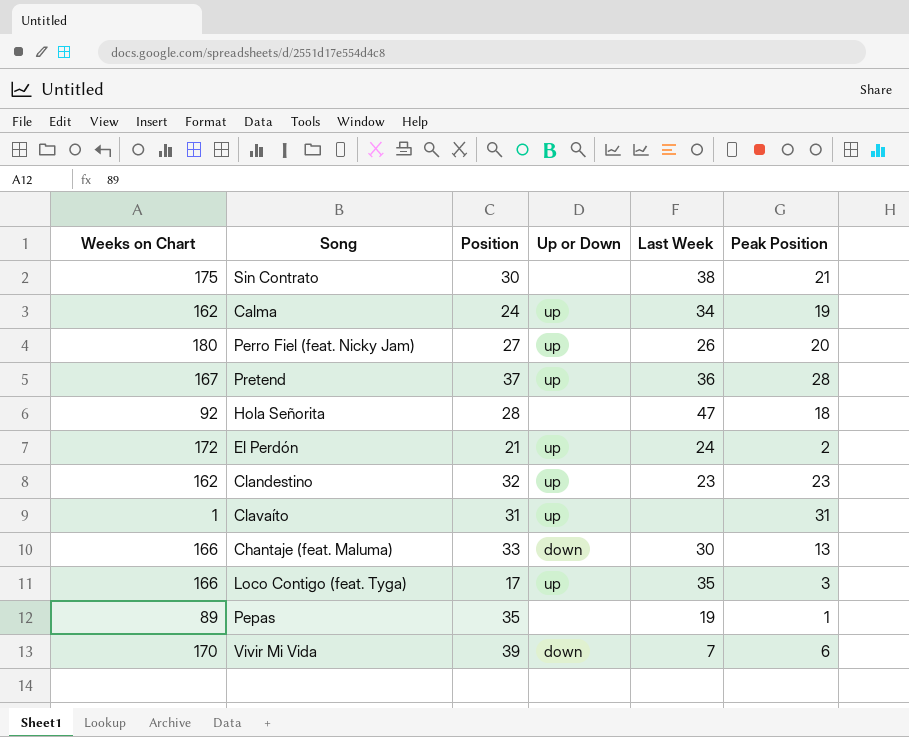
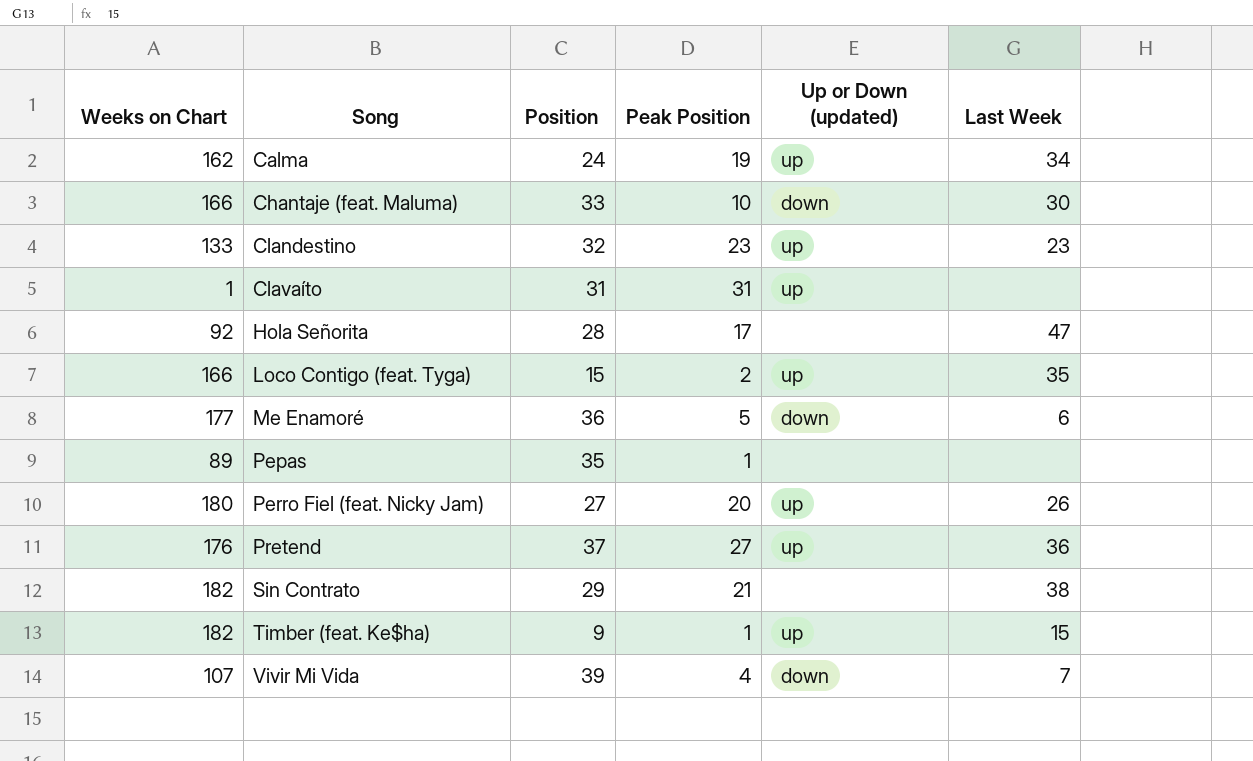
row order: none -> Song ascending
column Peak Position | position: 6 -> 4
column name: Up or Down -> Up or Down (updated)
row El Perdón: 172 | 21 | up | 24 | 2 -> none
Chantaje (feat. Maluma) | Peak Position: 13 -> 10
Clandestino | Weeks on Chart: 162 -> 133
Hola Señorita | Peak Position: 18 -> 17
Loco Contigo (feat. Tyga) | Position: 17 -> 15
Loco Contigo (feat. Tyga) | Peak Position: 3 -> 2
row Me Enamoré: none -> 177 | 36 | 5 | down | 6
Pepas | Last Week: 19 -> none
Pretend | Weeks on Chart: 167 -> 176
Pretend | Peak Position: 28 -> 27
Sin Contrato | Weeks on Chart: 175 -> 182
Sin Contrato | Position: 30 -> 29
row Timber (feat. Ke$ha): none -> 182 | 9 | 1 | up | 15
Vivir Mi Vida | Weeks on Chart: 170 -> 107
Vivir Mi Vida | Peak Position: 6 -> 4

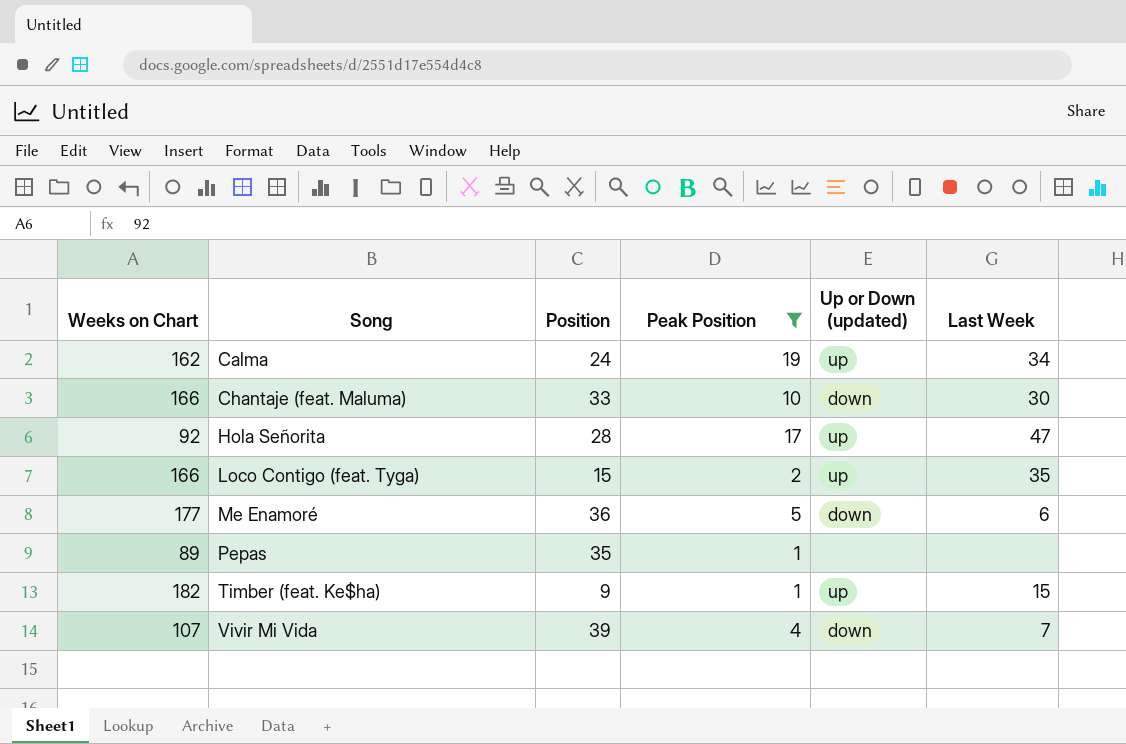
filter: none -> Peak Position <= 19
Hola Señorita | Up or Down (updated): none -> up

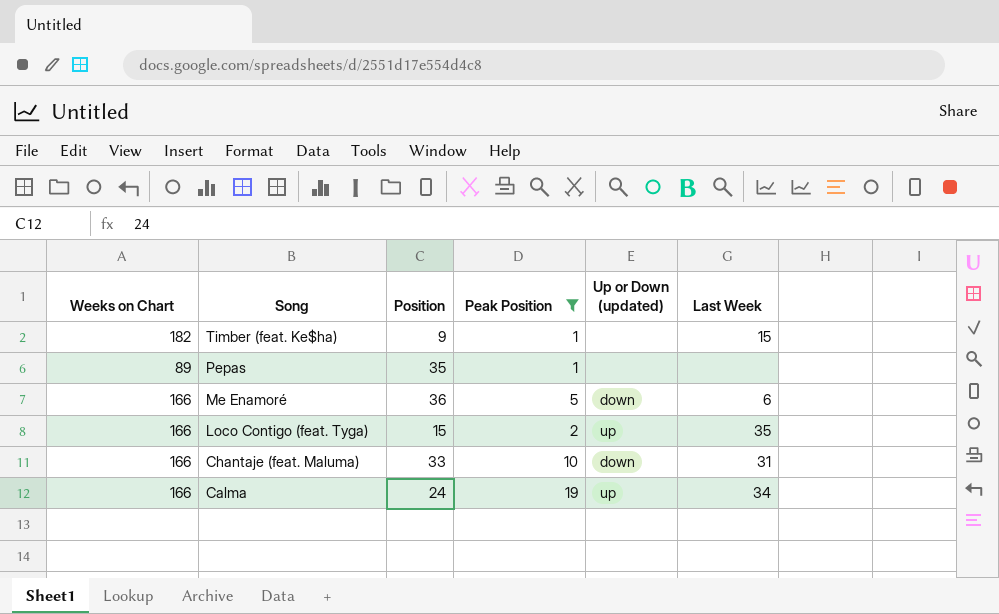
row order: Song ascending -> Song descending
row Hola Señorita: 92 | 28 | 17 | up | 47 -> none
row Vivir Mi Vida: 107 | 39 | 4 | down | 7 -> none
Timber (feat. Ke$ha) | Up or Down (updated): up -> none
Me Enamoré | Weeks on Chart: 177 -> 166
Chantaje (feat. Maluma) | Last Week: 30 -> 31
Calma | Weeks on Chart: 162 -> 166

